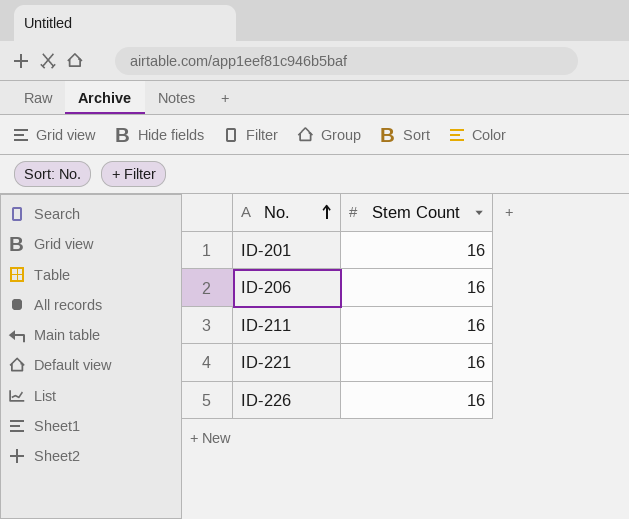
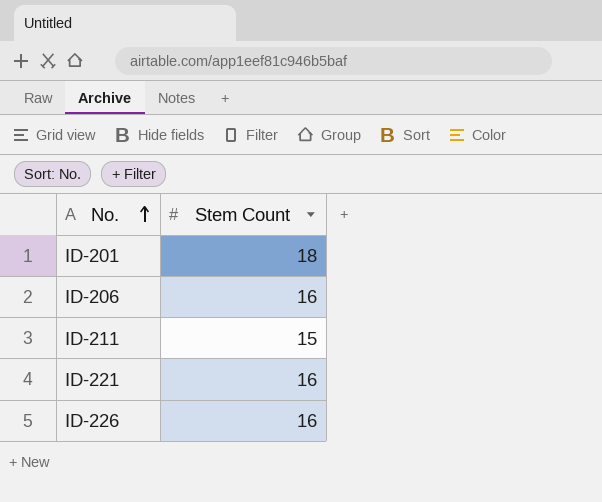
ID-201 | Stem Count: 16 -> 18
ID-211 | Stem Count: 16 -> 15

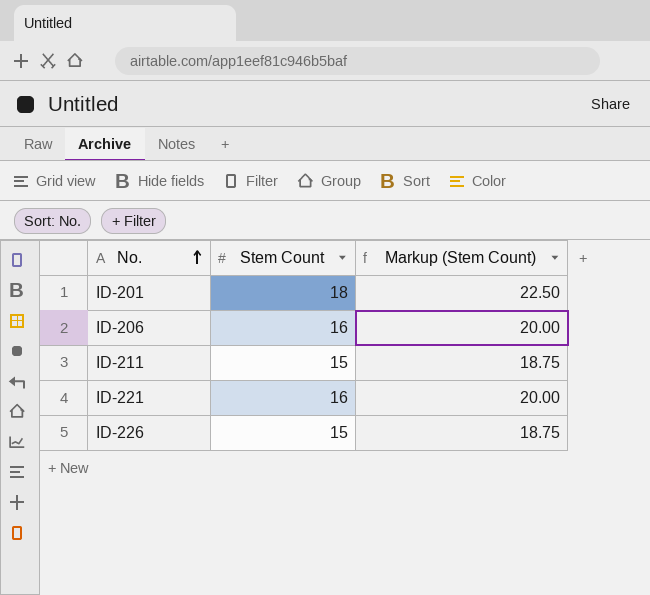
column Markup (Stem Count) | formula: none -> [Stem Count] * 1.25
ID-226 | Stem Count: 16 -> 15

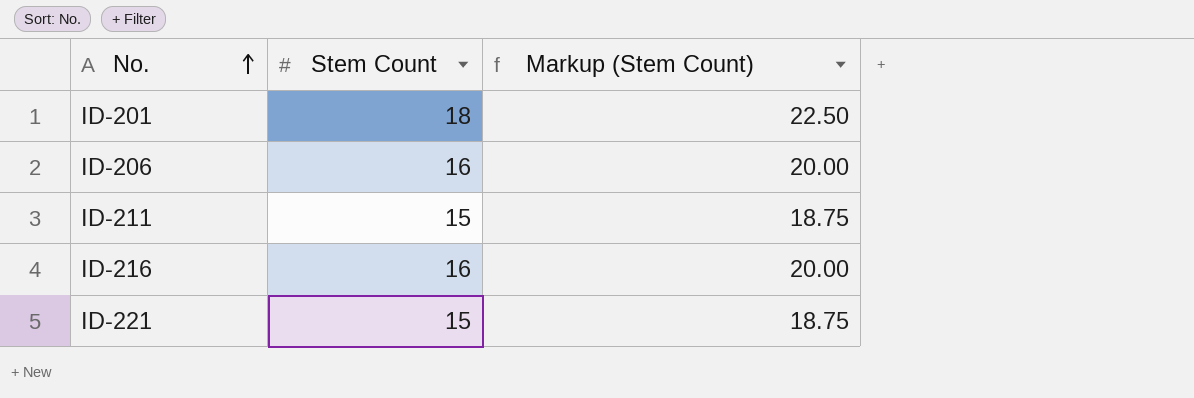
row ID-226: 15 | 18.75 -> none
row ID-216: none -> 16 | 20.00
ID-221 | Stem Count: 16 -> 15
ID-221 | Markup (Stem Count): 20.00 -> 18.75

